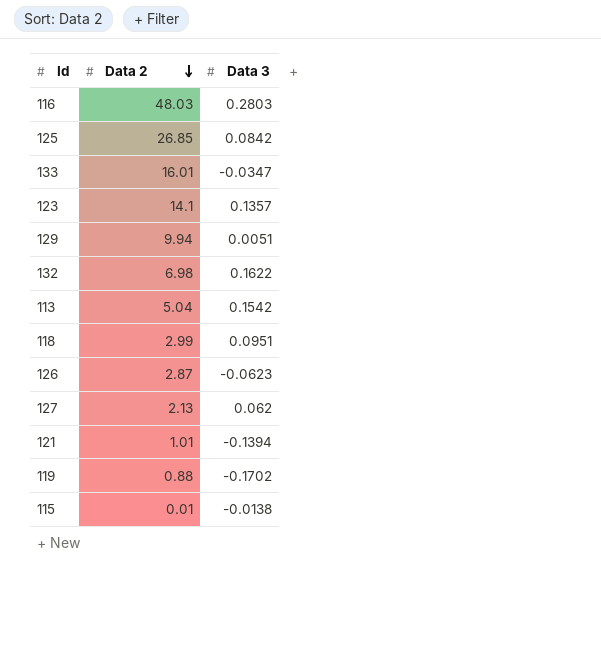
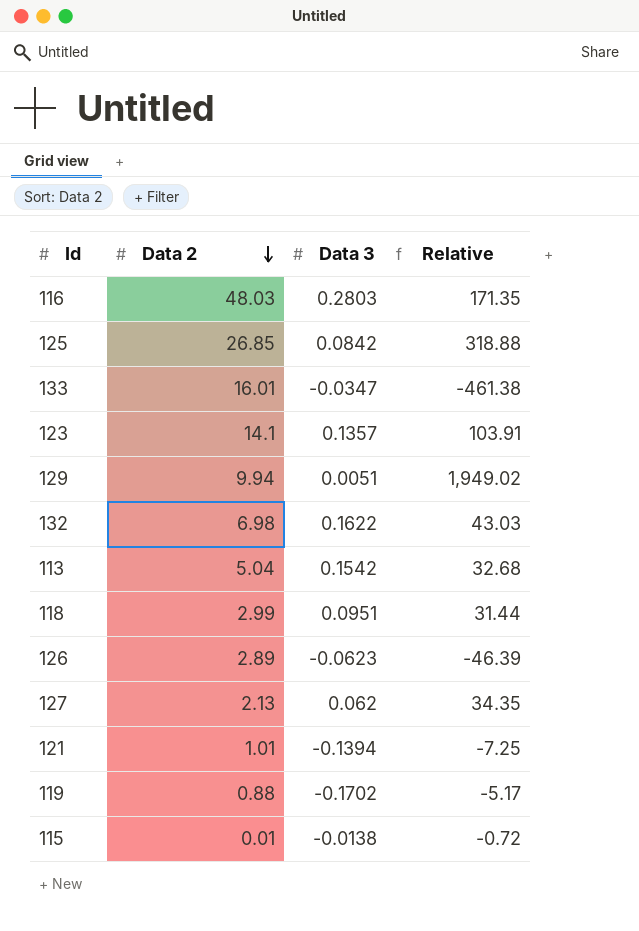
column Relative | formula: none -> [Data 2] / [Data 3]
126 | Data 2: 2.87 -> 2.89

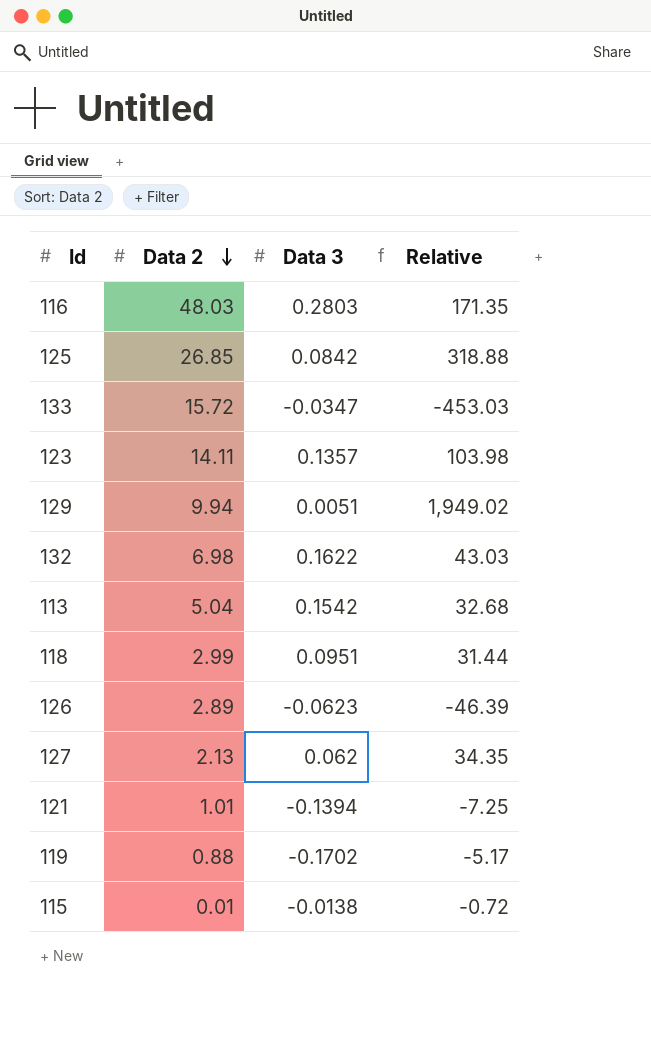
133 | Data 2: 16.01 -> 15.72
133 | Relative: -461.38 -> -453.03
123 | Data 2: 14.1 -> 14.11
123 | Relative: 103.91 -> 103.98

